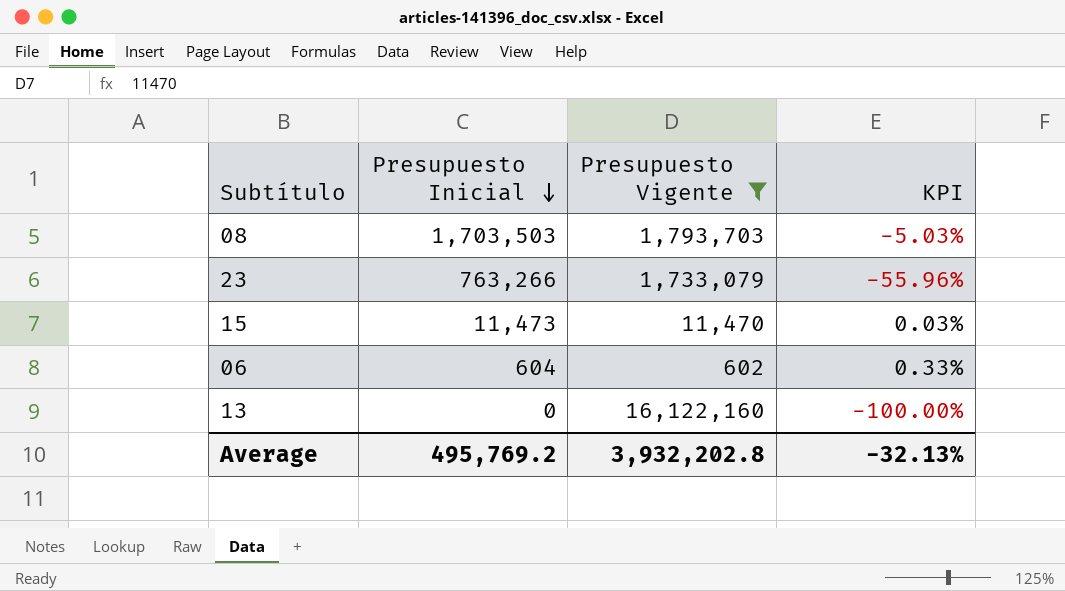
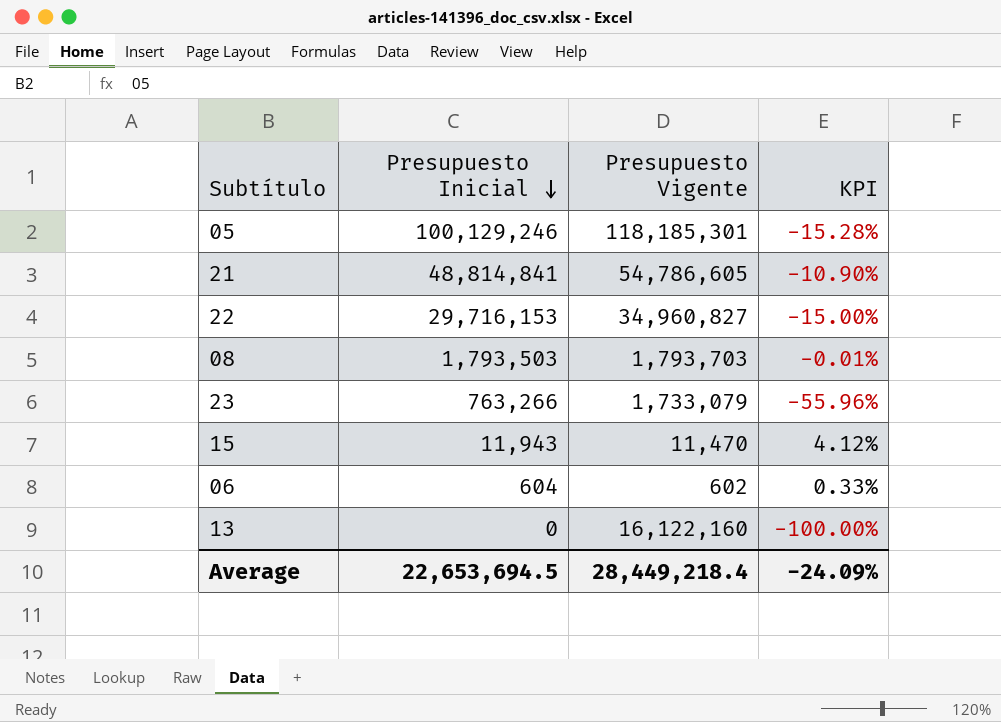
filter: Presupuesto Vigente <= 16,122,160 -> none
08 | Presupuesto Inicial: 1,703,503 -> 1,793,503
08 | KPI: -5.03% -> -0.01%
15 | Presupuesto Inicial: 11,473 -> 11,943
15 | KPI: 0.03% -> 4.12%
Average | Presupuesto Inicial: 495,769.2 -> 22,653,694.5
Average | Presupuesto Vigente: 3,932,202.8 -> 28,449,218.4
Average | KPI: -32.13% -> -24.09%

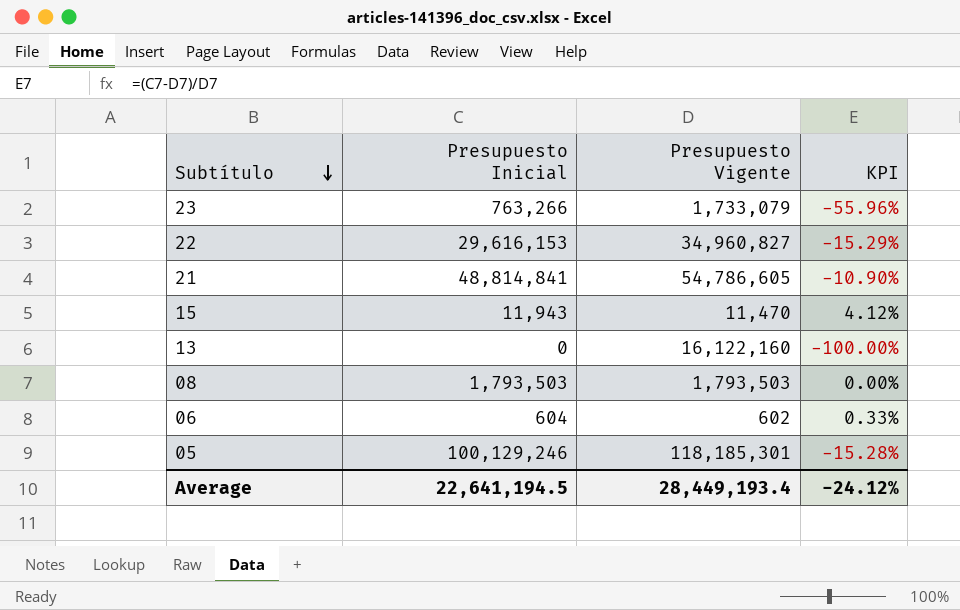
row order: Presupuesto Inicial descending -> Subtítulo descending
22 | Presupuesto Inicial: 29,716,153 -> 29,616,153
22 | KPI: -15.00% -> -15.29%
08 | Presupuesto Vigente: 1,793,703 -> 1,793,503
08 | KPI: -0.01% -> 0.00%
Average | Presupuesto Inicial: 22,653,694.5 -> 22,641,194.5
Average | Presupuesto Vigente: 28,449,218.4 -> 28,449,193.4
Average | KPI: -24.09% -> -24.12%

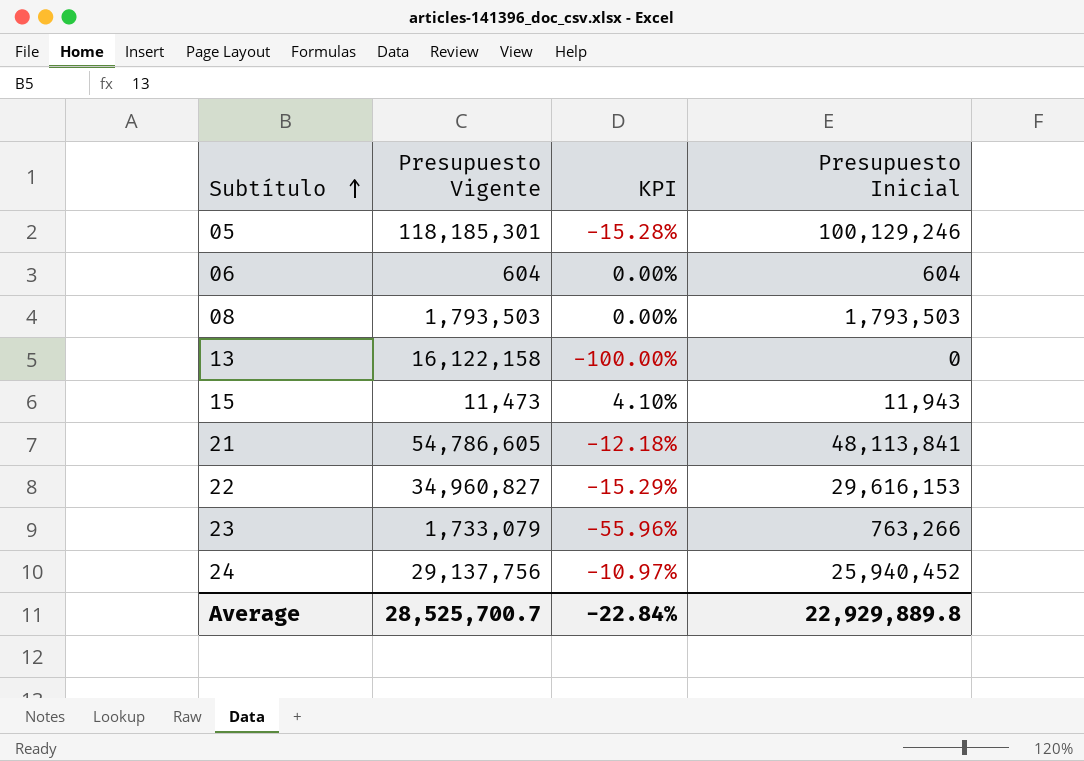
row order: Subtítulo descending -> Subtítulo ascending
column Presupuesto Inicial | position: 2 -> 4
06 | Presupuesto Vigente: 602 -> 604
06 | KPI: 0.33% -> 0.00%
13 | Presupuesto Vigente: 16,122,160 -> 16,122,158
15 | Presupuesto Vigente: 11,470 -> 11,473
15 | KPI: 4.12% -> 4.10%
21 | KPI: -10.90% -> -12.18%
21 | Presupuesto Inicial: 48,814,841 -> 48,113,841
row 24: none -> 29,137,756 | -10.97% | 25,940,452
Average | Presupuesto Vigente: 28,449,193.4 -> 28,525,700.7
Average | KPI: -24.12% -> -22.84%
Average | Presupuesto Inicial: 22,641,194.5 -> 22,929,889.8

